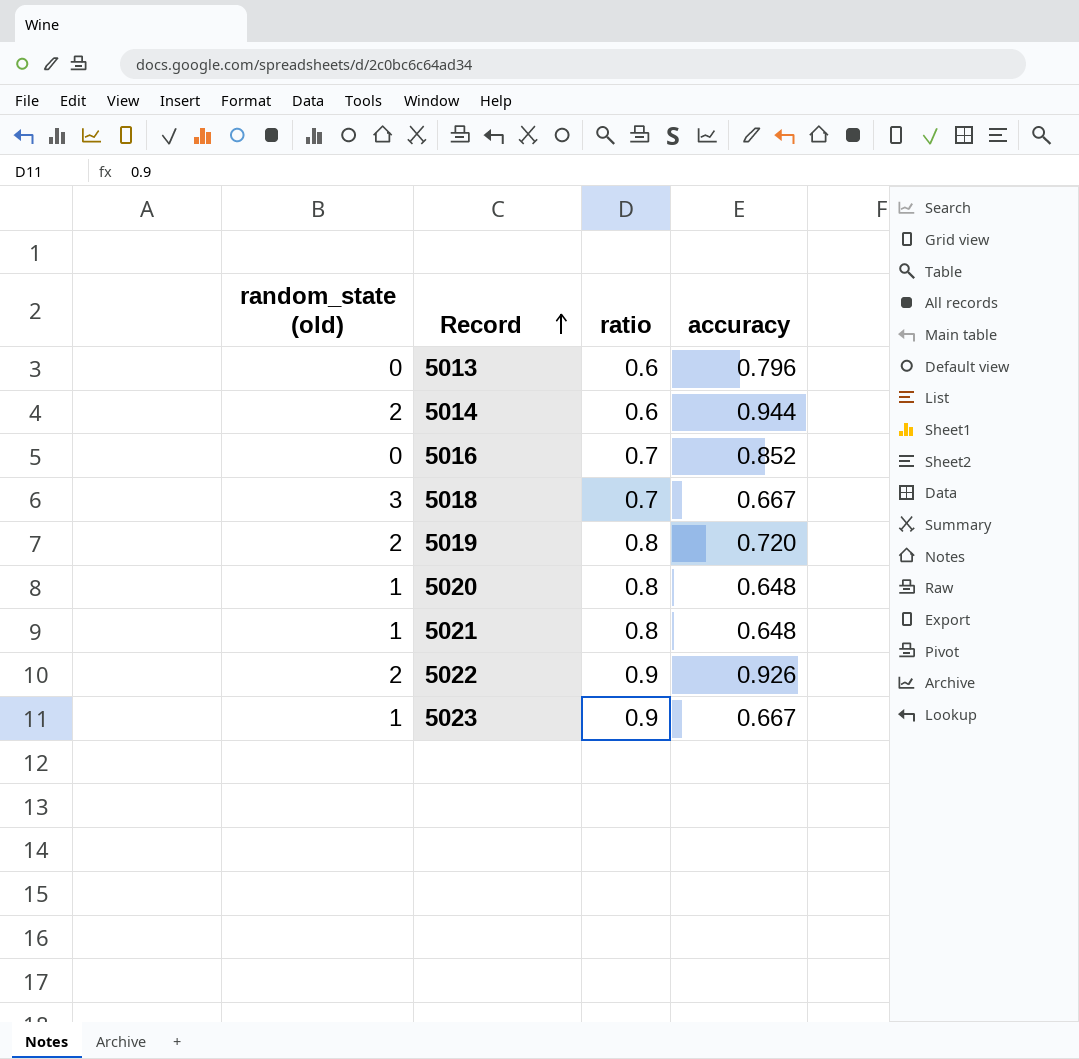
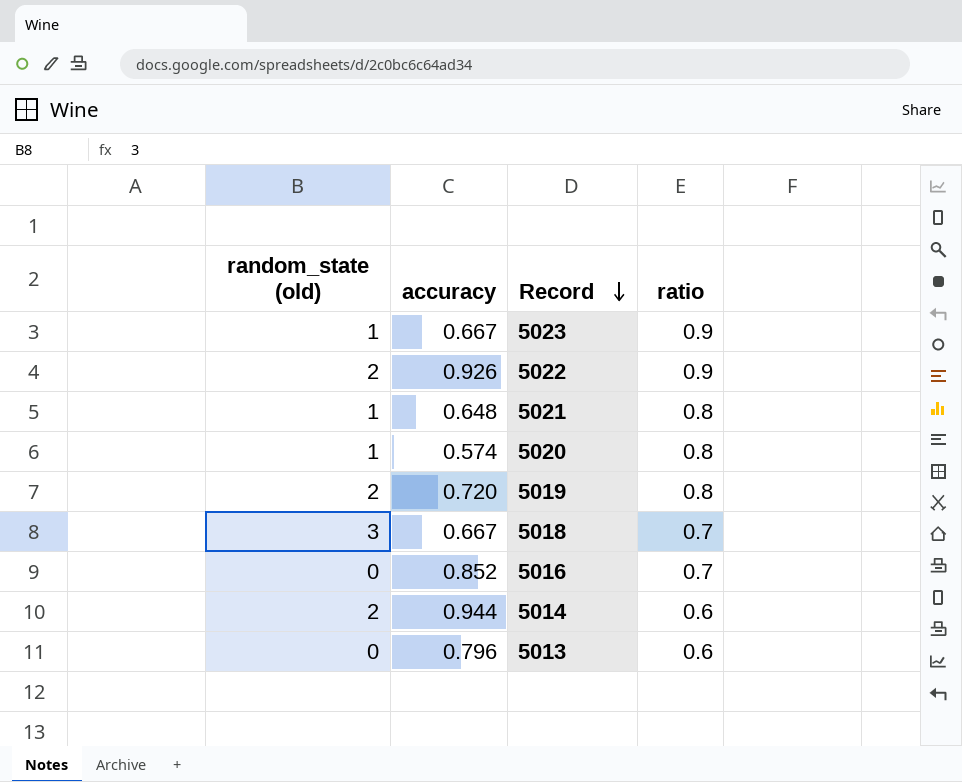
row order: Record ascending -> Record descending
column accuracy | position: 4 -> 2
5020 | accuracy: 0.648 -> 0.574

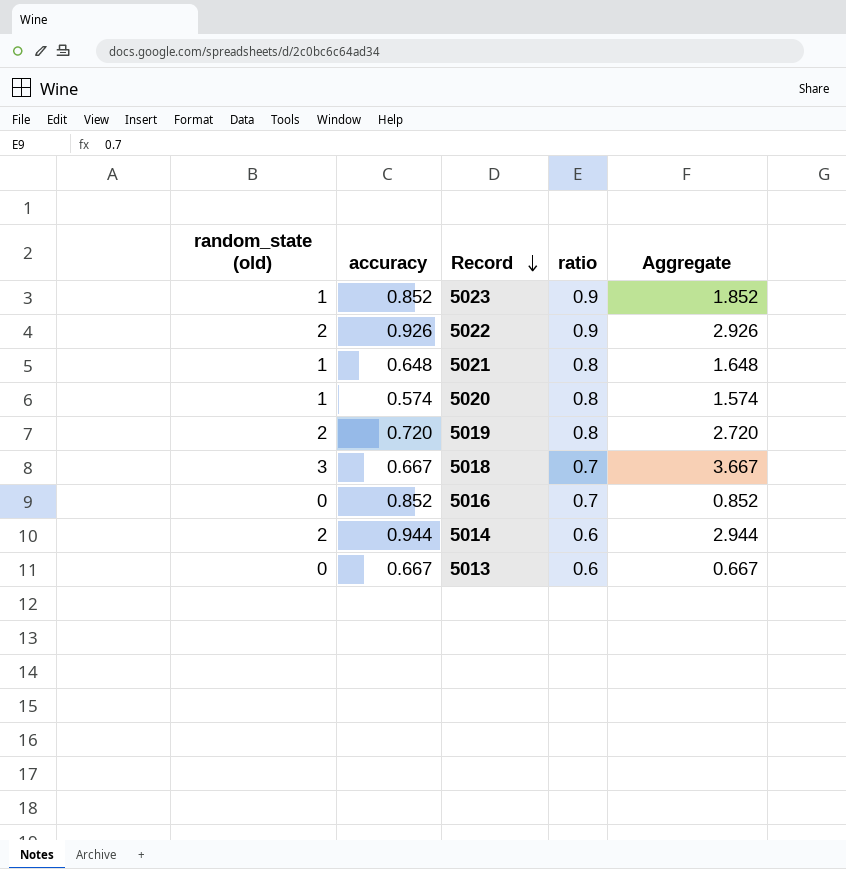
column Aggregate | formula: none -> [random_state (old)] + [accuracy]
5023 | accuracy: 0.667 -> 0.852
5013 | accuracy: 0.796 -> 0.667

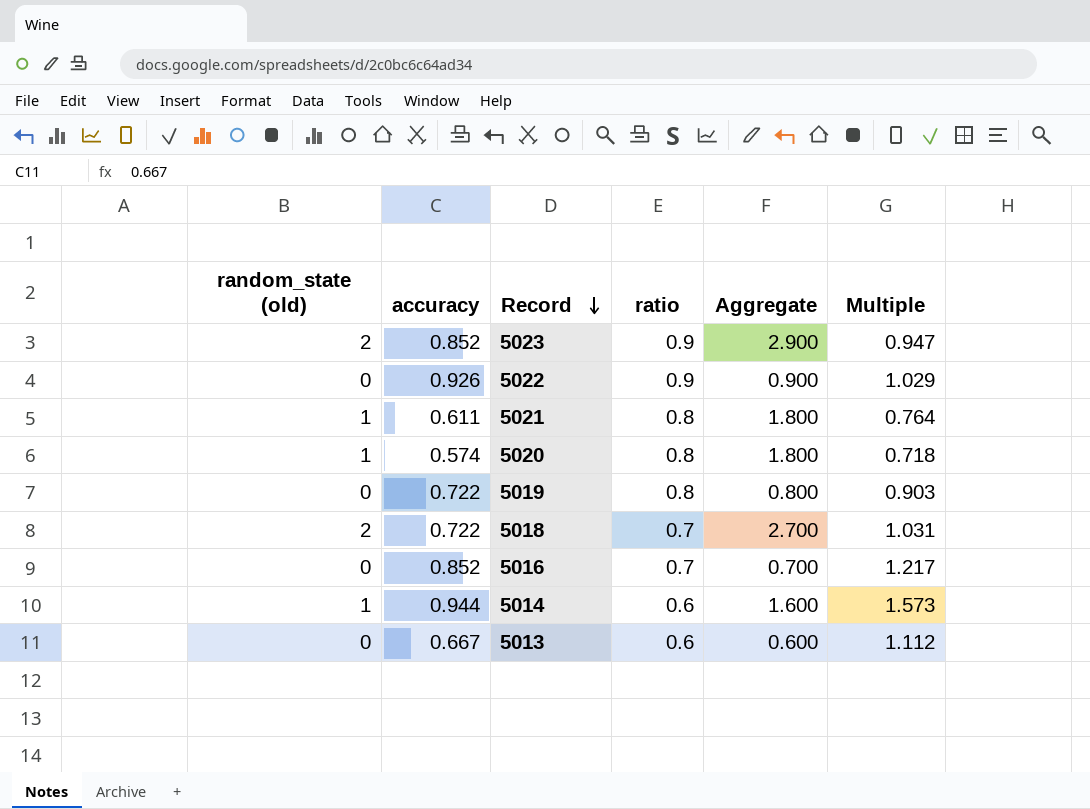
column Aggregate | formula: [random_state (old)] + [accuracy] -> [random_state (old)] + [ratio]
column Multiple | formula: none -> [accuracy] / [ratio]
5023 | random_state (old): 1 -> 2
5022 | random_state (old): 2 -> 0
5021 | accuracy: 0.648 -> 0.611
5019 | random_state (old): 2 -> 0
5019 | accuracy: 0.720 -> 0.722
5018 | random_state (old): 3 -> 2
5018 | accuracy: 0.667 -> 0.722
5014 | random_state (old): 2 -> 1

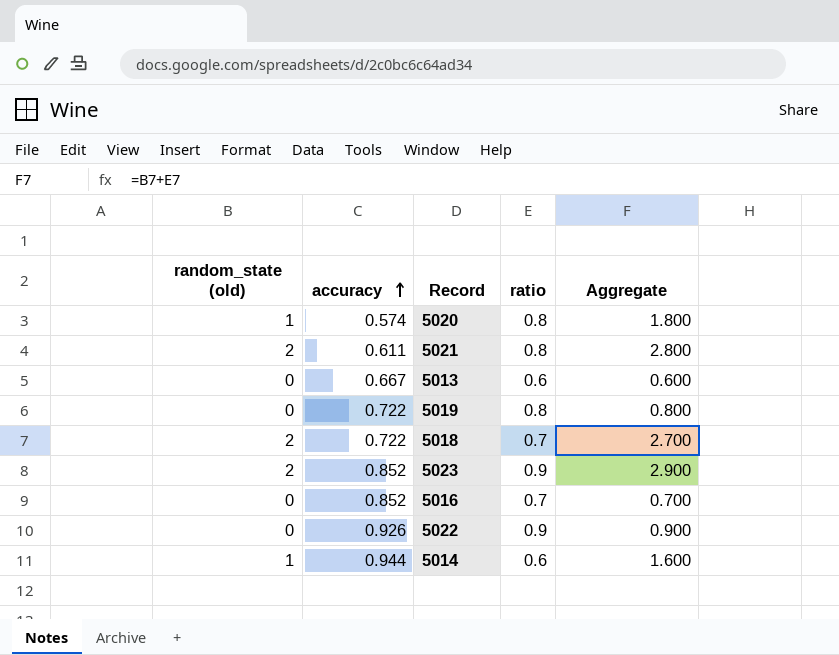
row order: Record descending -> accuracy ascending
column Multiple | formula: [accuracy] / [ratio] -> none
5021 | random_state (old): 1 -> 2
5021 | Aggregate: 1.800 -> 2.800

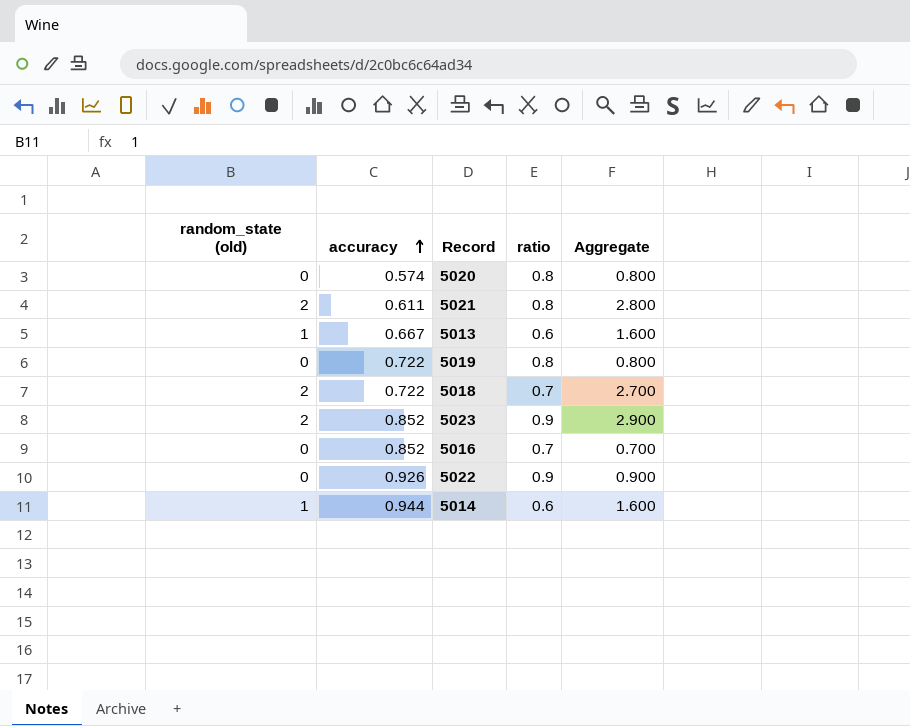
5020 | random_state (old): 1 -> 0
5020 | Aggregate: 1.800 -> 0.800
5013 | random_state (old): 0 -> 1
5013 | Aggregate: 0.600 -> 1.600

